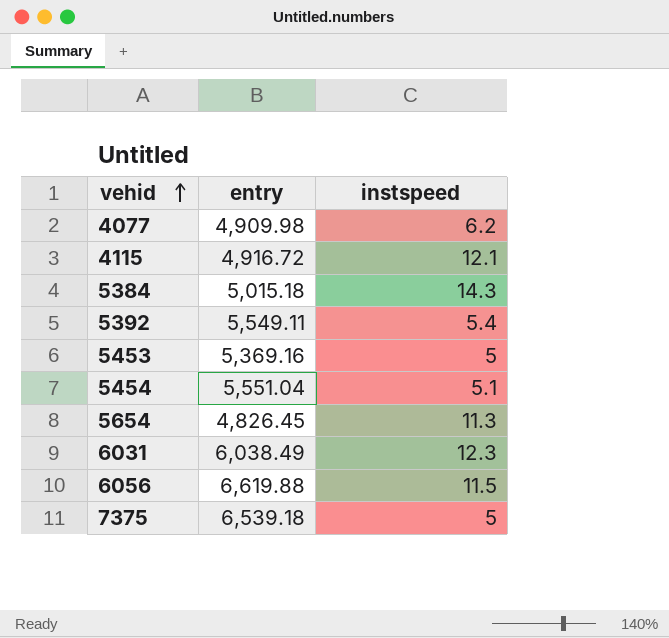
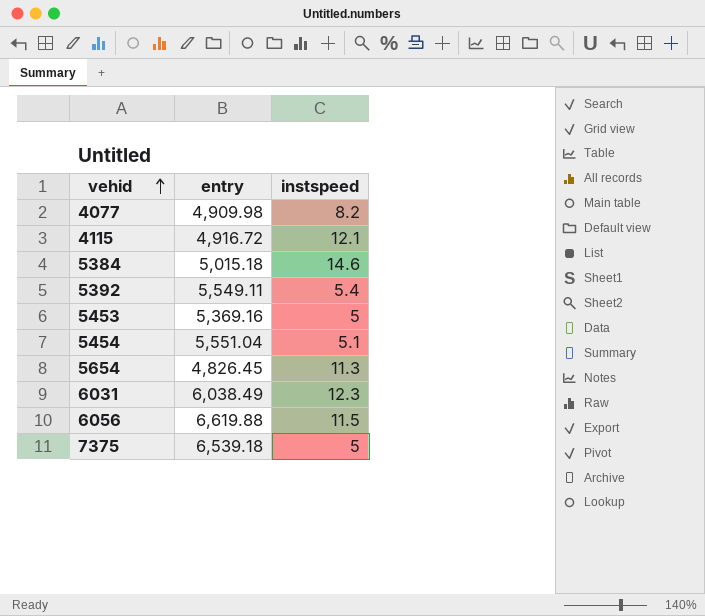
4077 | instspeed: 6.2 -> 8.2
5384 | instspeed: 14.3 -> 14.6

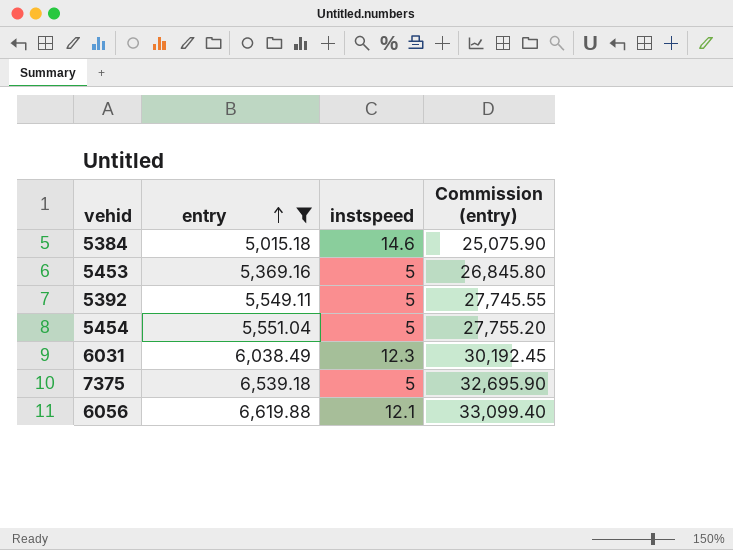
filter: none -> entry >= 5,015.18
row order: vehid ascending -> entry ascending
column Commission (entry) | formula: none -> [entry] * 5
5392 | instspeed: 5.4 -> 5
5454 | instspeed: 5.1 -> 5
6056 | instspeed: 11.5 -> 12.1

